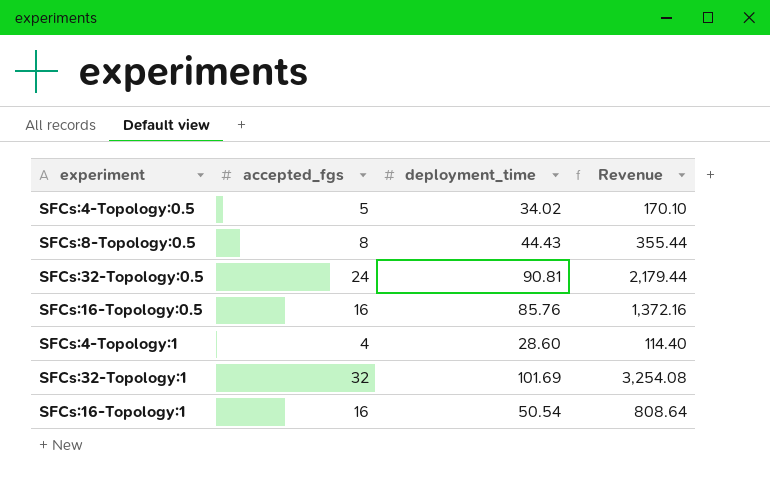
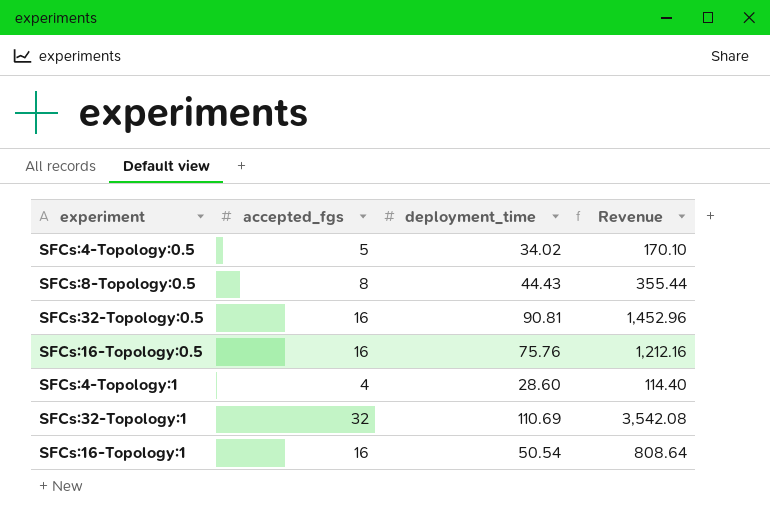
SFCs:32-Topology:0.5 | accepted_fgs: 24 -> 16
SFCs:32-Topology:0.5 | Revenue: 2,179.44 -> 1,452.96
SFCs:16-Topology:0.5 | deployment_time: 85.76 -> 75.76
SFCs:16-Topology:0.5 | Revenue: 1,372.16 -> 1,212.16
SFCs:32-Topology:1 | deployment_time: 101.69 -> 110.69
SFCs:32-Topology:1 | Revenue: 3,254.08 -> 3,542.08

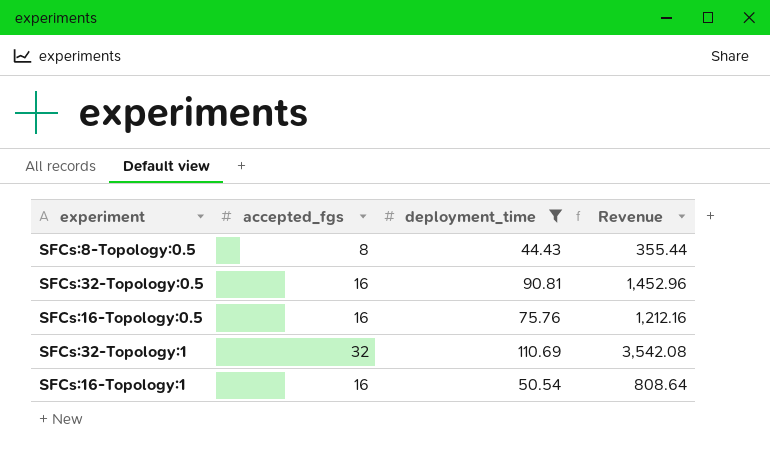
filter: none -> deployment_time >= 44.43

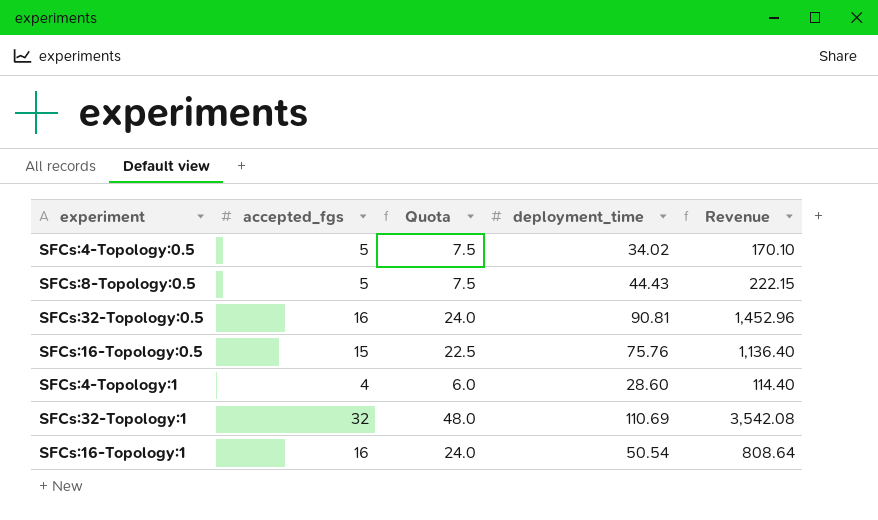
filter: deployment_time >= 44.43 -> none
column Quota | formula: none -> [accepted_fgs] * 1.5
SFCs:8-Topology:0.5 | accepted_fgs: 8 -> 5
SFCs:8-Topology:0.5 | Revenue: 355.44 -> 222.15
SFCs:16-Topology:0.5 | accepted_fgs: 16 -> 15
SFCs:16-Topology:0.5 | Revenue: 1,212.16 -> 1,136.40

